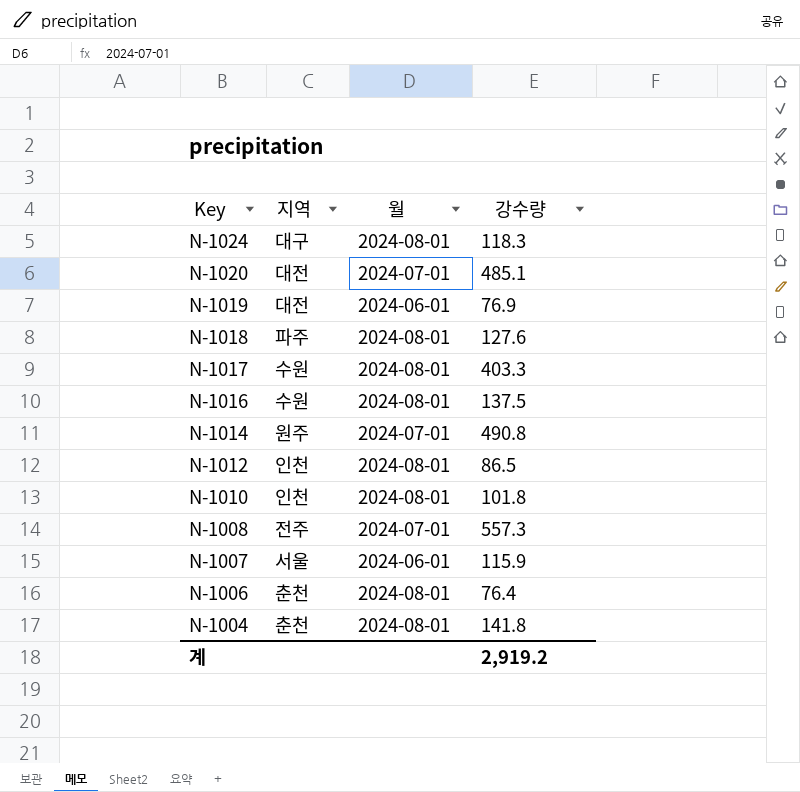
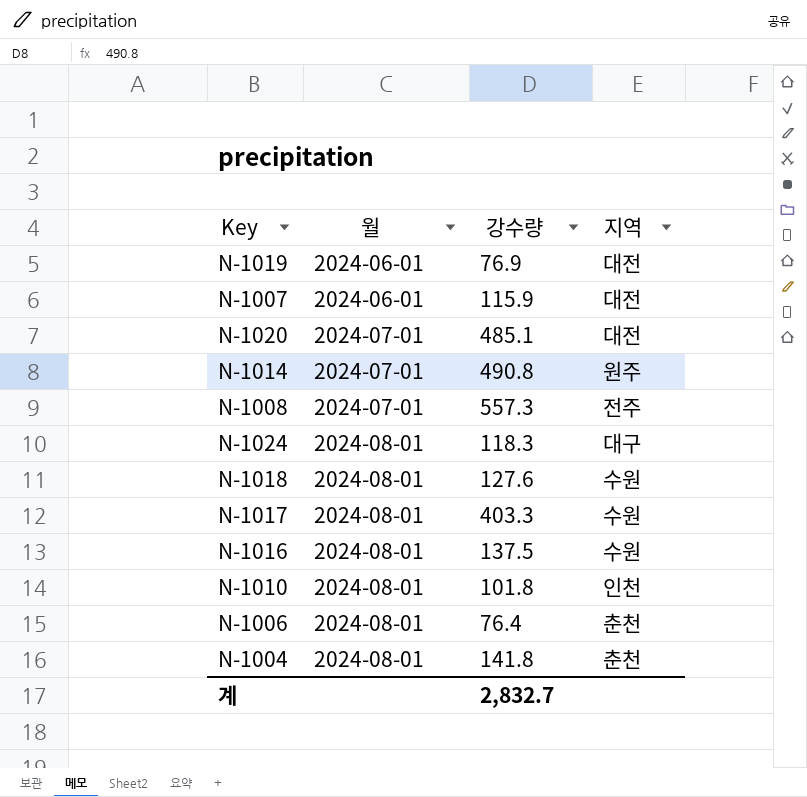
row order: Key descending -> 월 ascending
column 지역 | position: 2 -> 4
row N-1012: 인천 | 2024-08-01 | 86.5 -> none
N-1007 | 지역: 서울 -> 대전
N-1018 | 지역: 파주 -> 수원
계 | 강수량: 2,919.2 -> 2,832.7

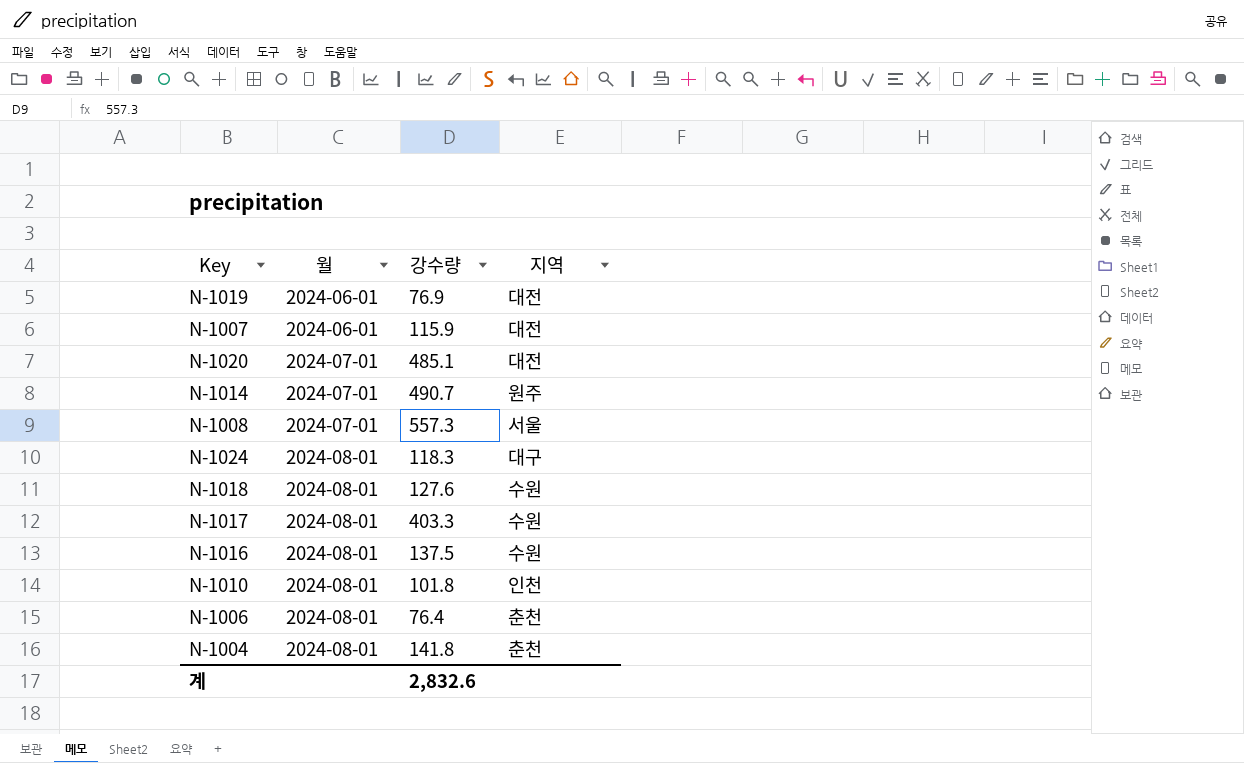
N-1014 | 강수량: 490.8 -> 490.7
N-1008 | 지역: 전주 -> 서울
계 | 강수량: 2,832.7 -> 2,832.6

